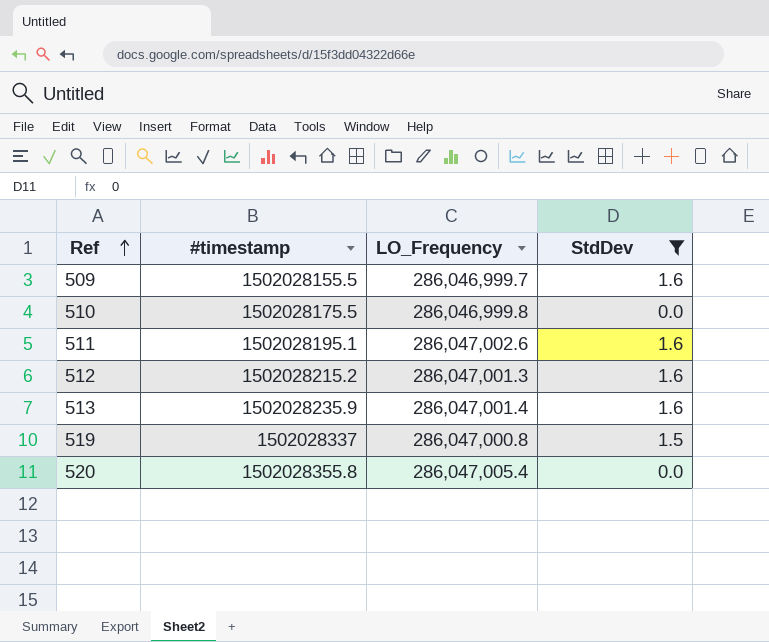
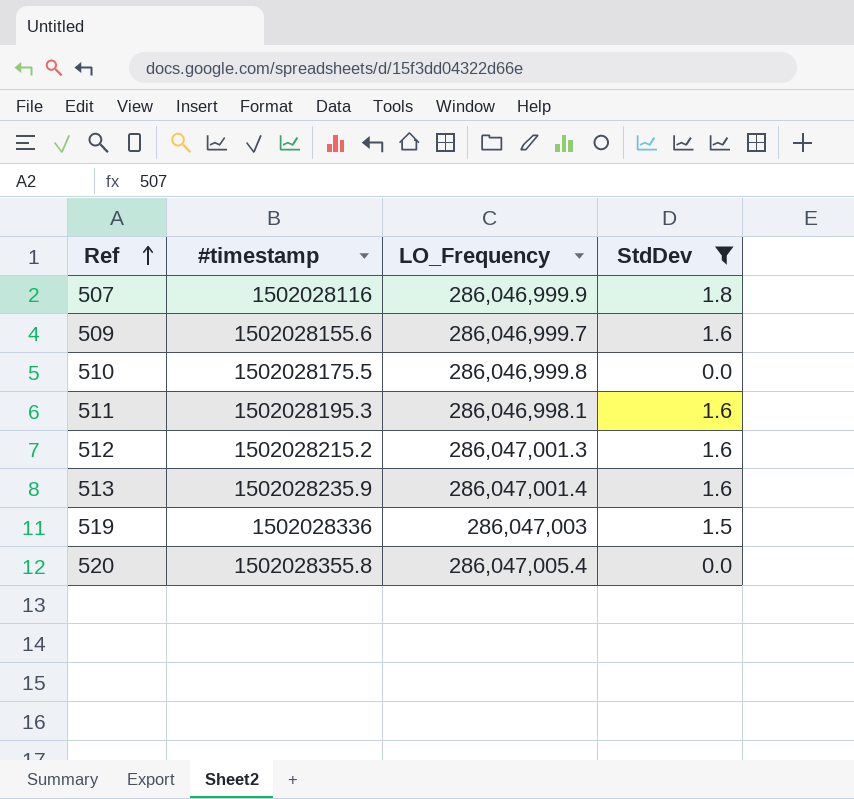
row 507: none -> 1502028116 | 286,046,999.9 | 1.8
509 | #timestamp: 1502028155.5 -> 1502028155.6
511 | #timestamp: 1502028195.1 -> 1502028195.3
511 | LO_Frequency: 286,047,002.6 -> 286,046,998.1
519 | #timestamp: 1502028337 -> 1502028336
519 | LO_Frequency: 286,047,000.8 -> 286,047,003

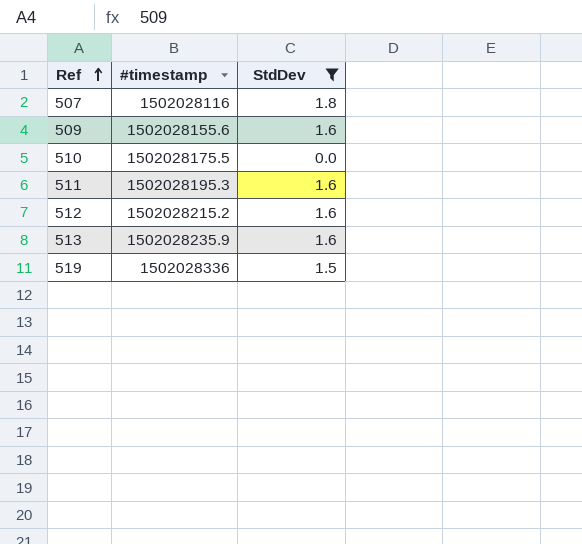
column LO_Frequency | position: 3 -> none
row 520: 1502028355.8 | 286,047,005.4 | 0.0 -> none

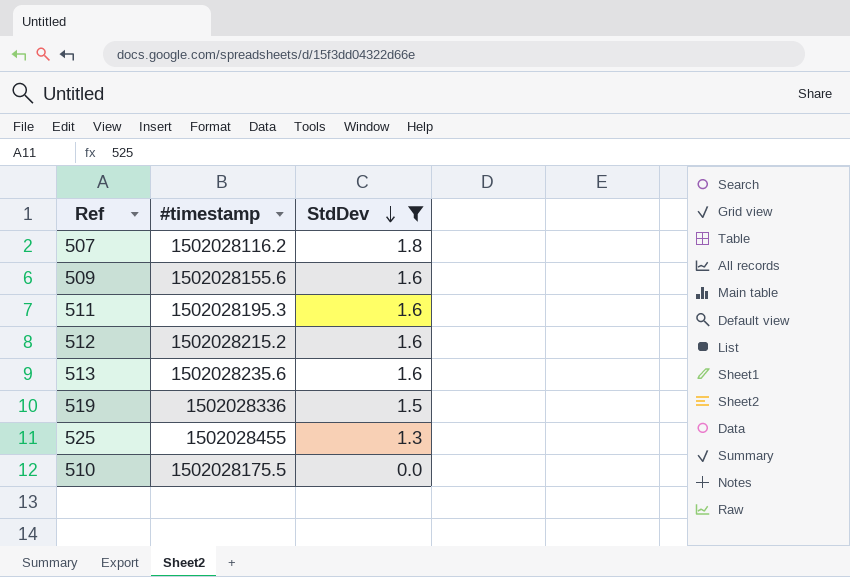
row order: Ref ascending -> StdDev descending
507 | #timestamp: 1502028116 -> 1502028116.2
513 | #timestamp: 1502028235.9 -> 1502028235.6
row 525: none -> 1502028455 | 1.3

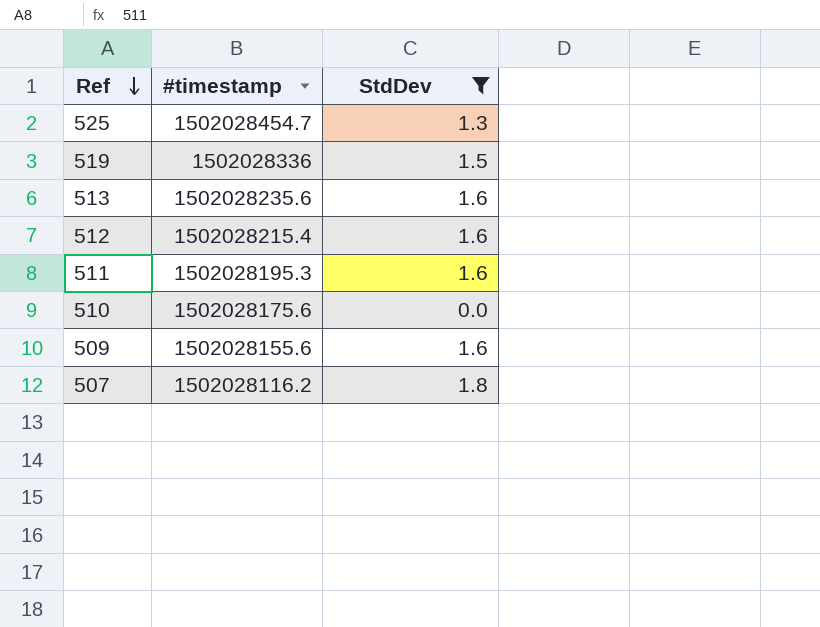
row order: StdDev descending -> Ref descending
525 | #timestamp: 1502028455 -> 1502028454.7
512 | #timestamp: 1502028215.2 -> 1502028215.4
510 | #timestamp: 1502028175.5 -> 1502028175.6

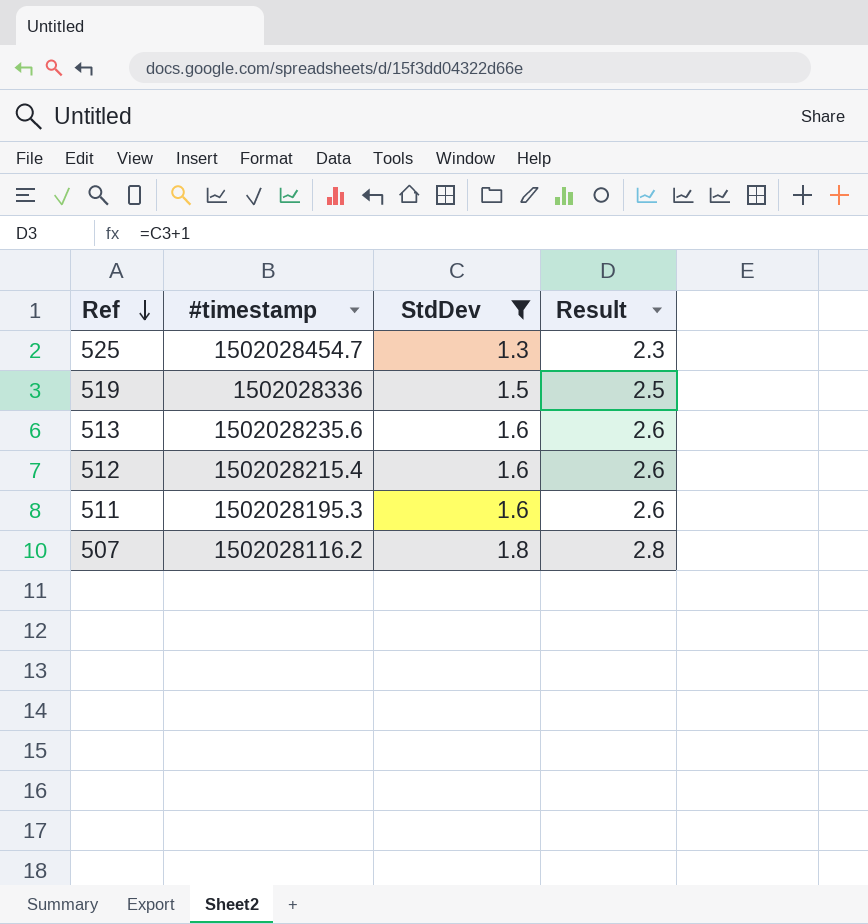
column Result | formula: none -> [StdDev] + 1
row 510: 1502028175.6 | 0.0 -> none
row 509: 1502028155.6 | 1.6 -> none

